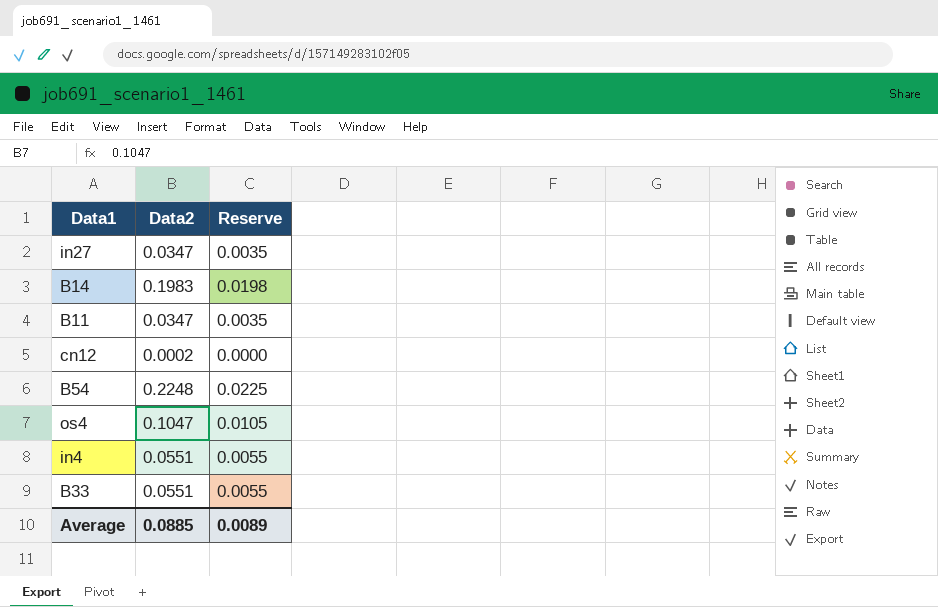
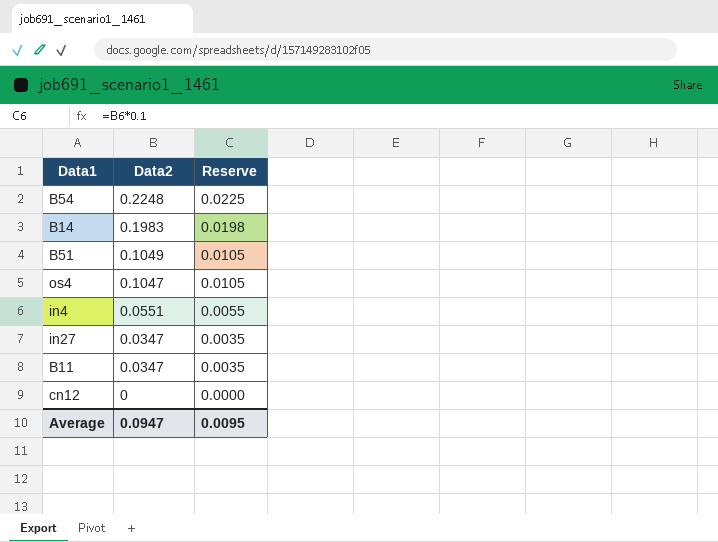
row order: none -> Data2 descending
row B33: 0.0551 | 0.0055 -> none
row B51: none -> 0.1049 | 0.0105
cn12 | Data2: 0.0002 -> 0
Average | Data2: 0.0885 -> 0.0947
Average | Reserve: 0.0089 -> 0.0095

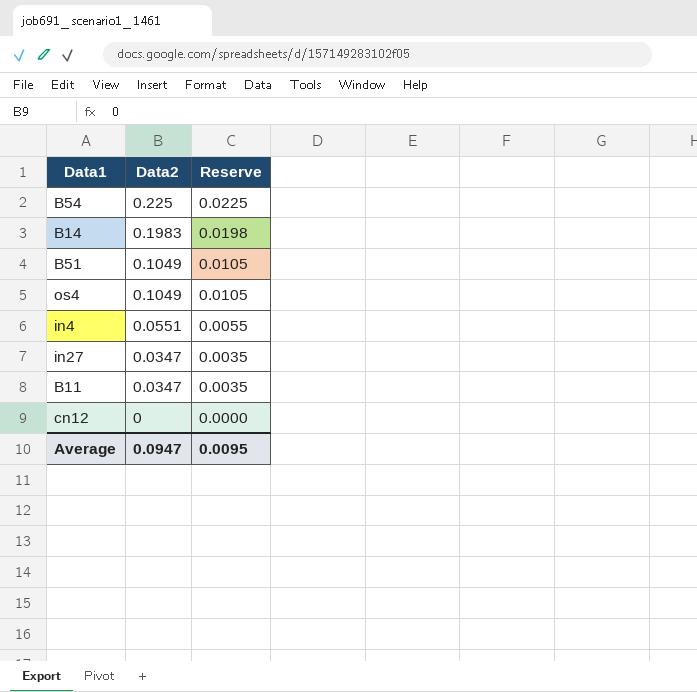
B54 | Data2: 0.2248 -> 0.225
os4 | Data2: 0.1047 -> 0.1049

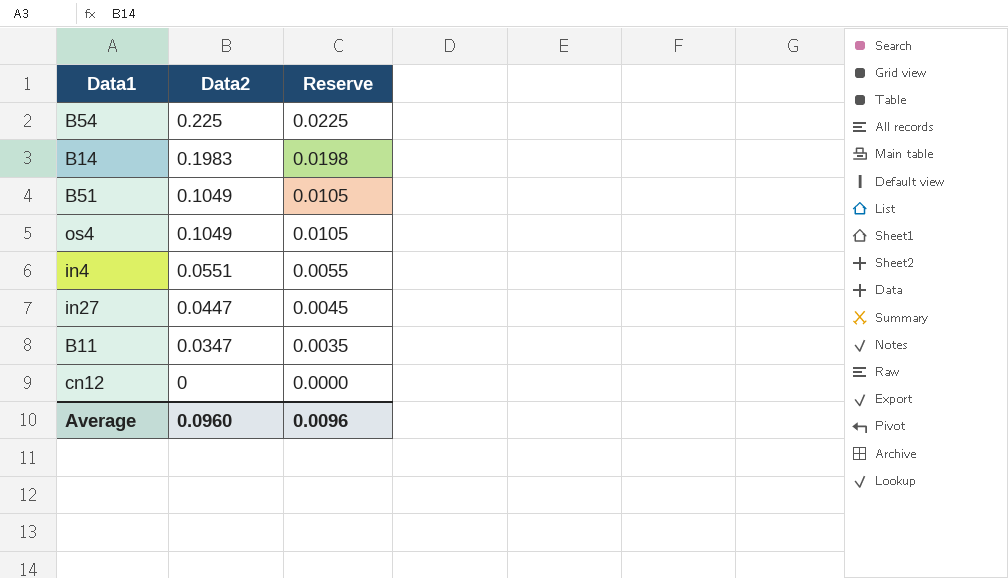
in27 | Data2: 0.0347 -> 0.0447
in27 | Reserve: 0.0035 -> 0.0045
Average | Data2: 0.0947 -> 0.0960
Average | Reserve: 0.0095 -> 0.0096

